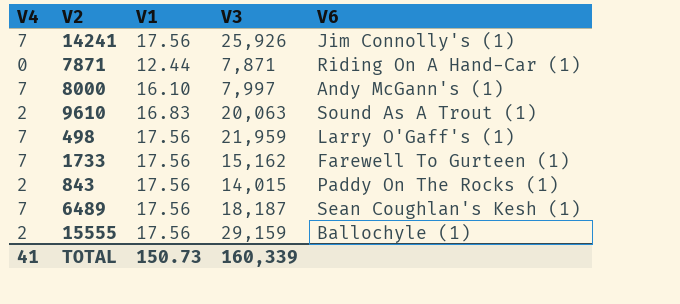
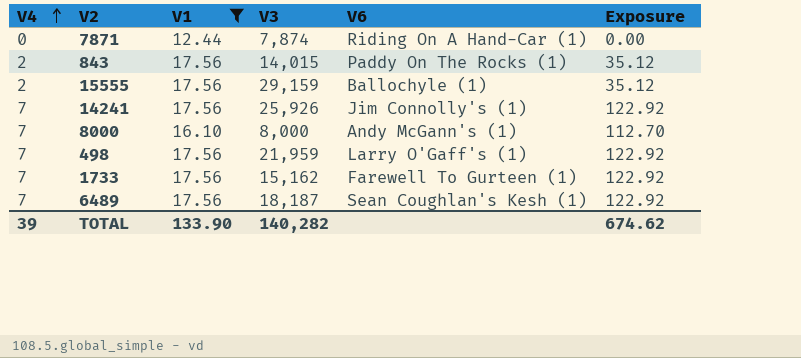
filter: none -> V1 != 16.83
row order: none -> V4 ascending
column Exposure | formula: none -> [V4] * [V1]
7871 | V3: 7,871 -> 7,874
8000 | V3: 7,997 -> 8,000
TOTAL | V4: 41 -> 39
TOTAL | V1: 150.73 -> 133.90
TOTAL | V3: 160,339 -> 140,282

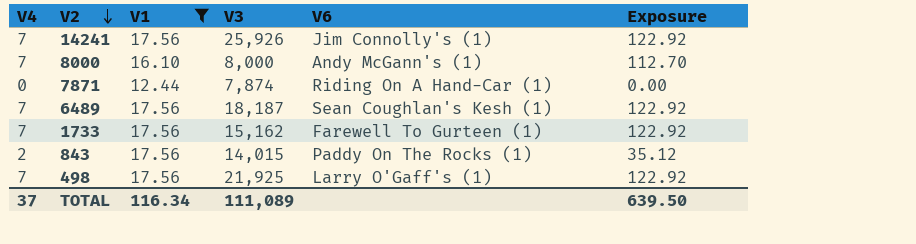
row order: V4 ascending -> V2 descending
row 15555: 2 | 17.56 | 29,159 | Ballochyle (1) | 35.12 -> none
498 | V3: 21,959 -> 21,925
TOTAL | V4: 39 -> 37
TOTAL | V1: 133.90 -> 116.34
TOTAL | V3: 140,282 -> 111,089
TOTAL | Exposure: 674.62 -> 639.50

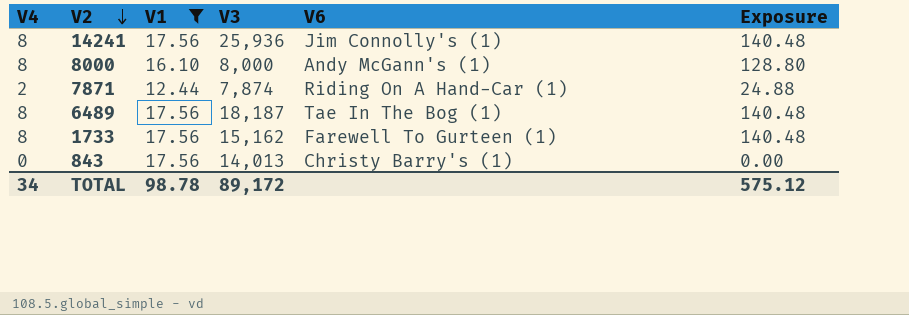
row 498: 7 | 17.56 | 21,925 | Larry O'Gaff's (1) | 122.92 -> none
14241 | V4: 7 -> 8
14241 | V3: 25,926 -> 25,936
14241 | Exposure: 122.92 -> 140.48
8000 | V4: 7 -> 8
8000 | Exposure: 112.70 -> 128.80
7871 | V4: 0 -> 2
7871 | Exposure: 0.00 -> 24.88
6489 | V4: 7 -> 8
6489 | V6: Sean Coughlan's Kesh (1) -> Tae In The Bog (1)
6489 | Exposure: 122.92 -> 140.48
1733 | V4: 7 -> 8
1733 | Exposure: 122.92 -> 140.48
843 | V4: 2 -> 0
843 | V3: 14,015 -> 14,013
843 | V6: Paddy On The Rocks (1) -> Christy Barry's (1)
843 | Exposure: 35.12 -> 0.00
TOTAL | V4: 37 -> 34
TOTAL | V1: 116.34 -> 98.78
TOTAL | V3: 111,089 -> 89,172
TOTAL | Exposure: 639.50 -> 575.12

